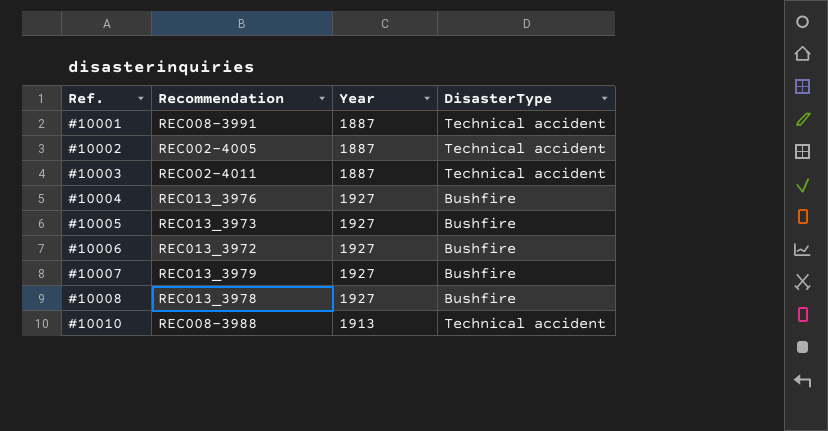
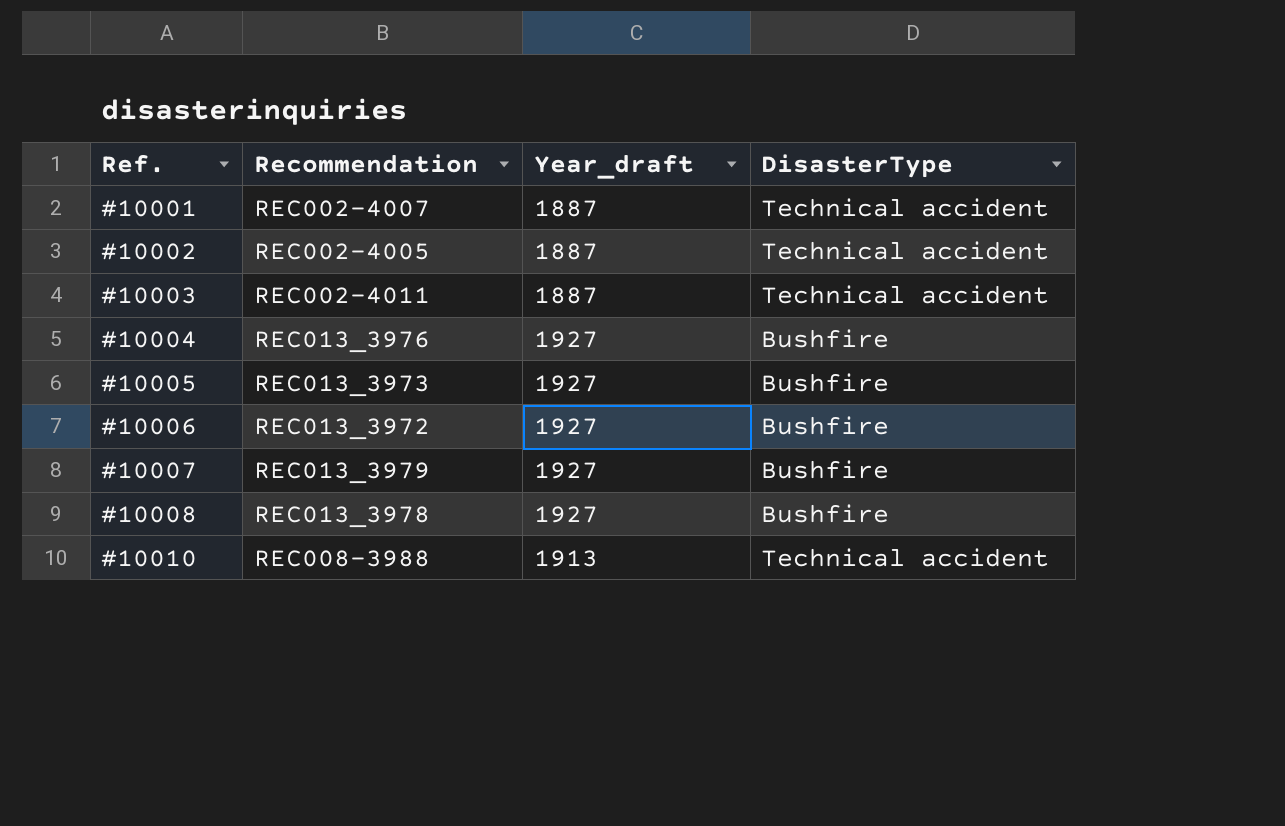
column name: Year -> Year_draft
#10001 | Recommendation: REC008-3991 -> REC002-4007

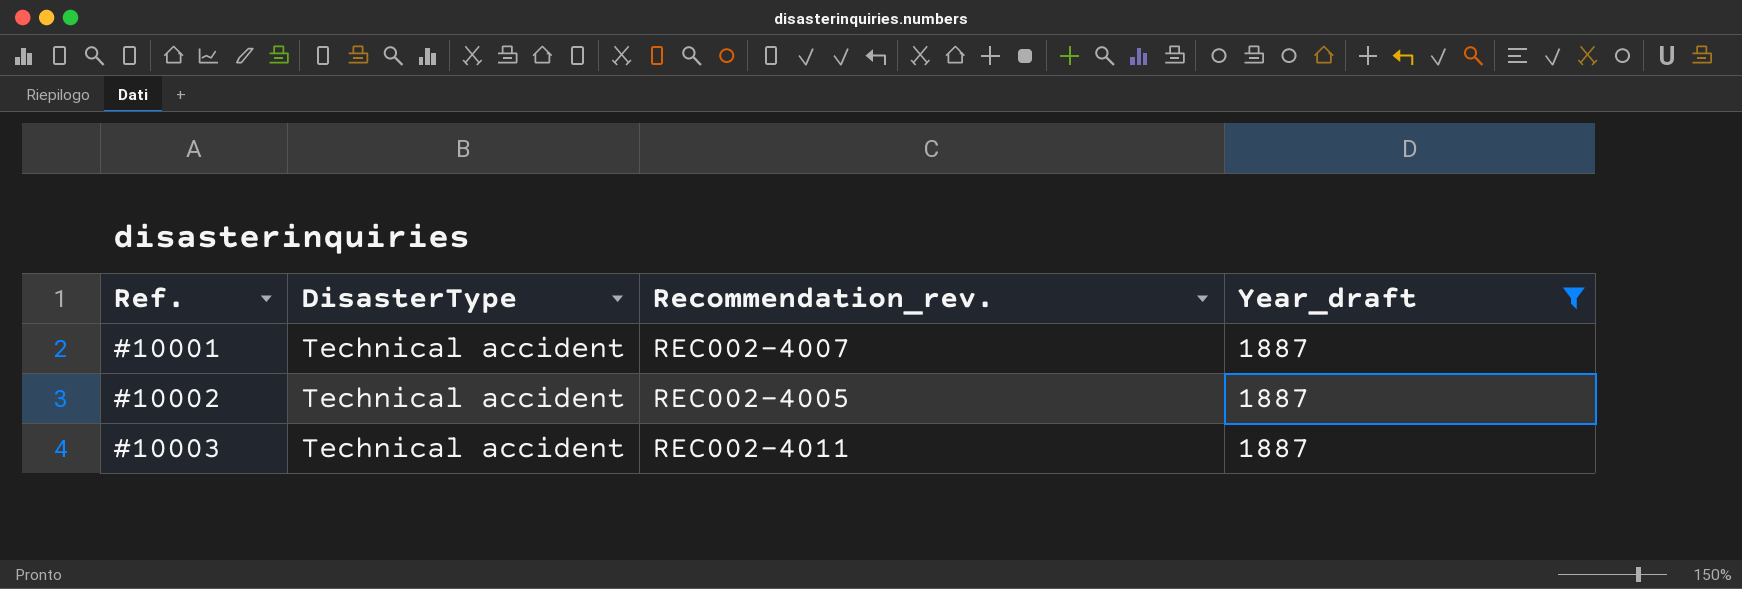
filter: none -> Year_draft = 1887
column DisasterType | position: 4 -> 2
column name: Recommendation -> Recommendation_rev.

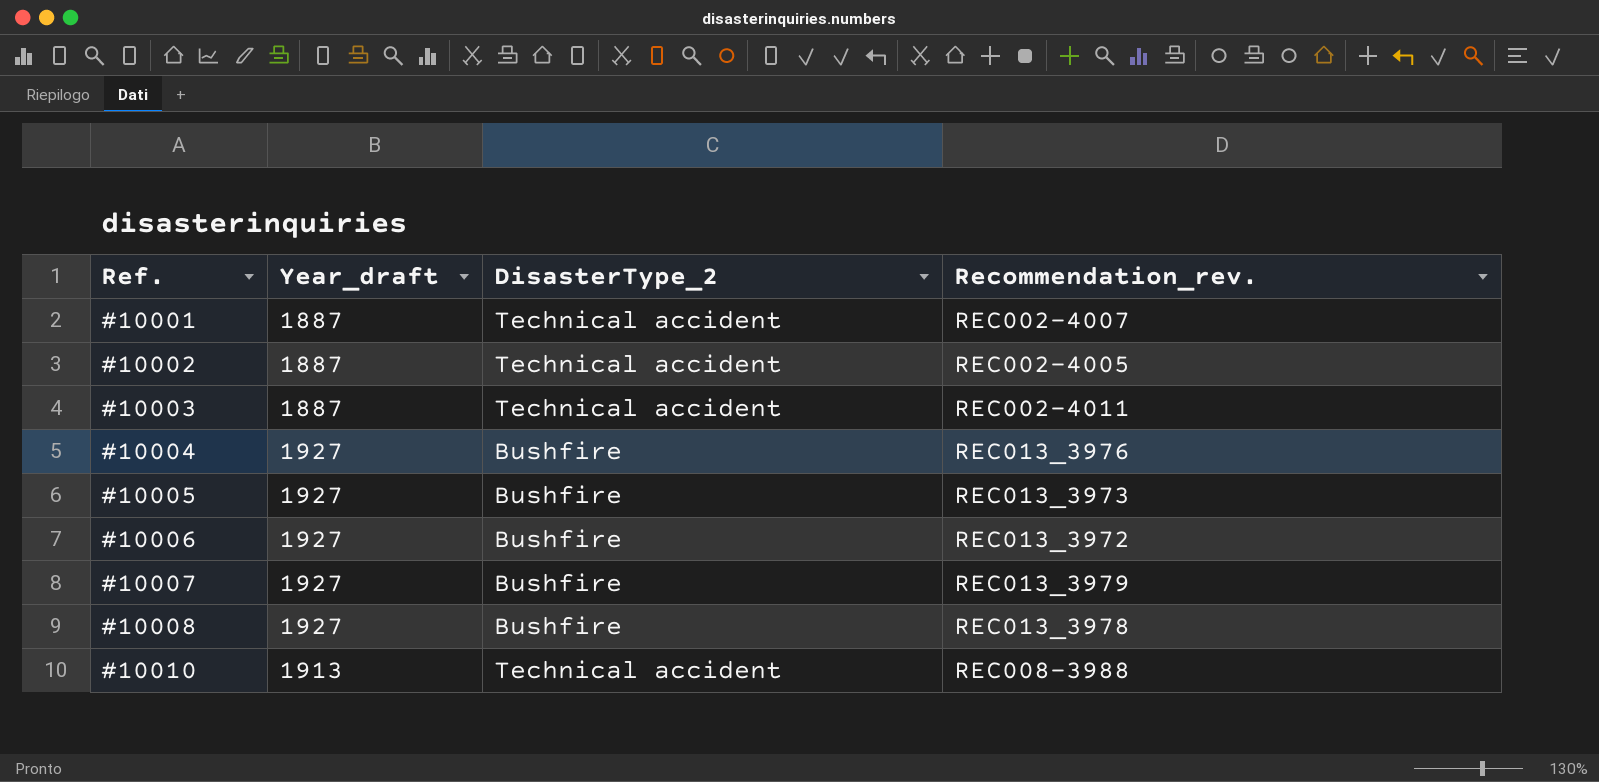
filter: Year_draft = 1887 -> none
column Year_draft | position: 4 -> 2
column name: DisasterType -> DisasterType_2

